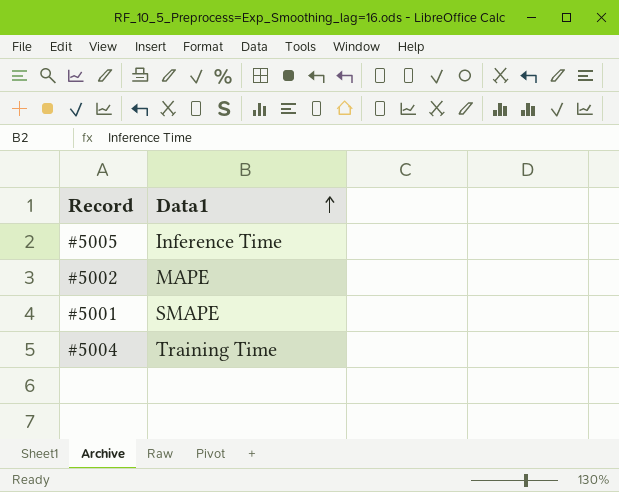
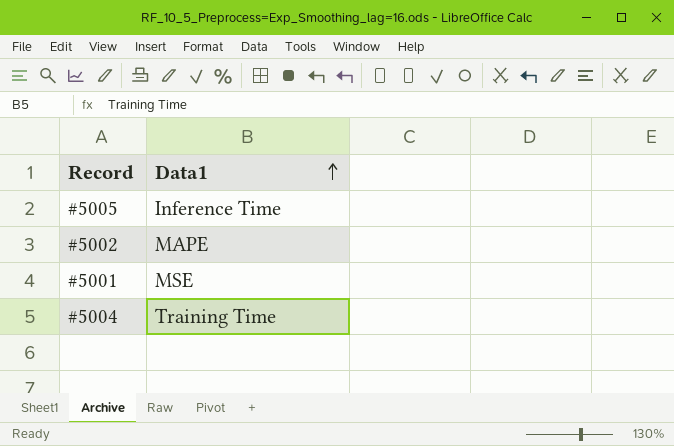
#5001 | Data1: SMAPE -> MSE

